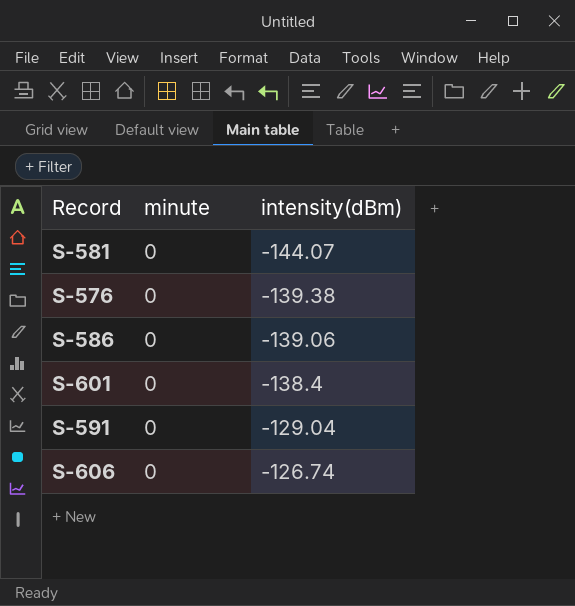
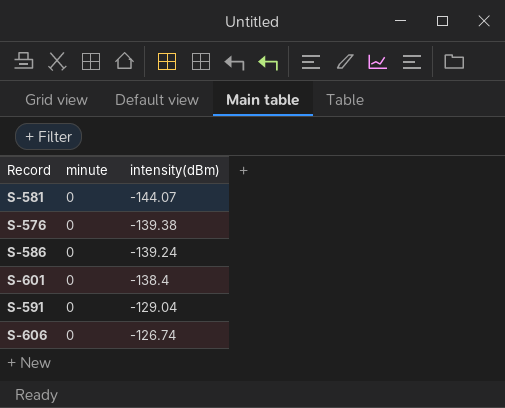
S-586 | intensity(dBm): -139.06 -> -139.24

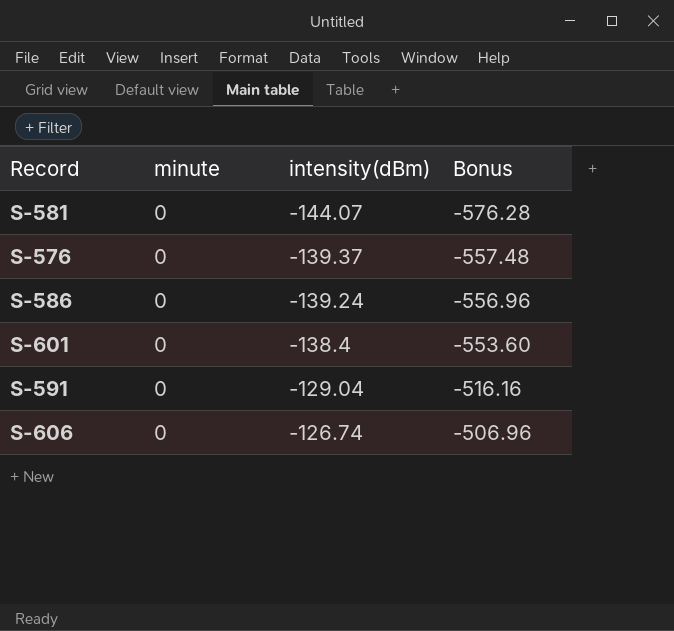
column Bonus | formula: none -> [intensity(dBm)] * 4
S-576 | intensity(dBm): -139.38 -> -139.37

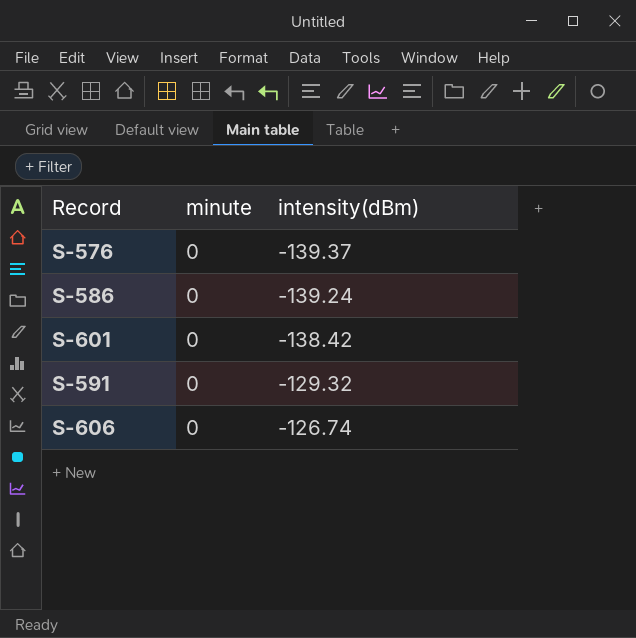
column Bonus | formula: [intensity(dBm)] * 4 -> none
row S-581: 0 | -144.07 | -576.28 -> none
S-601 | intensity(dBm): -138.4 -> -138.42
S-591 | intensity(dBm): -129.04 -> -129.32

